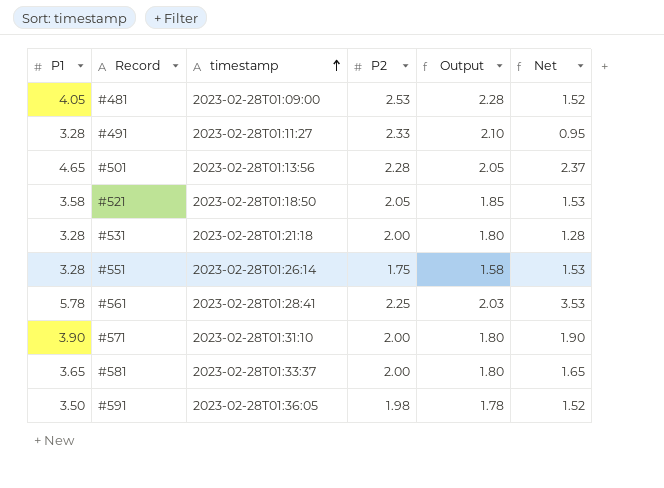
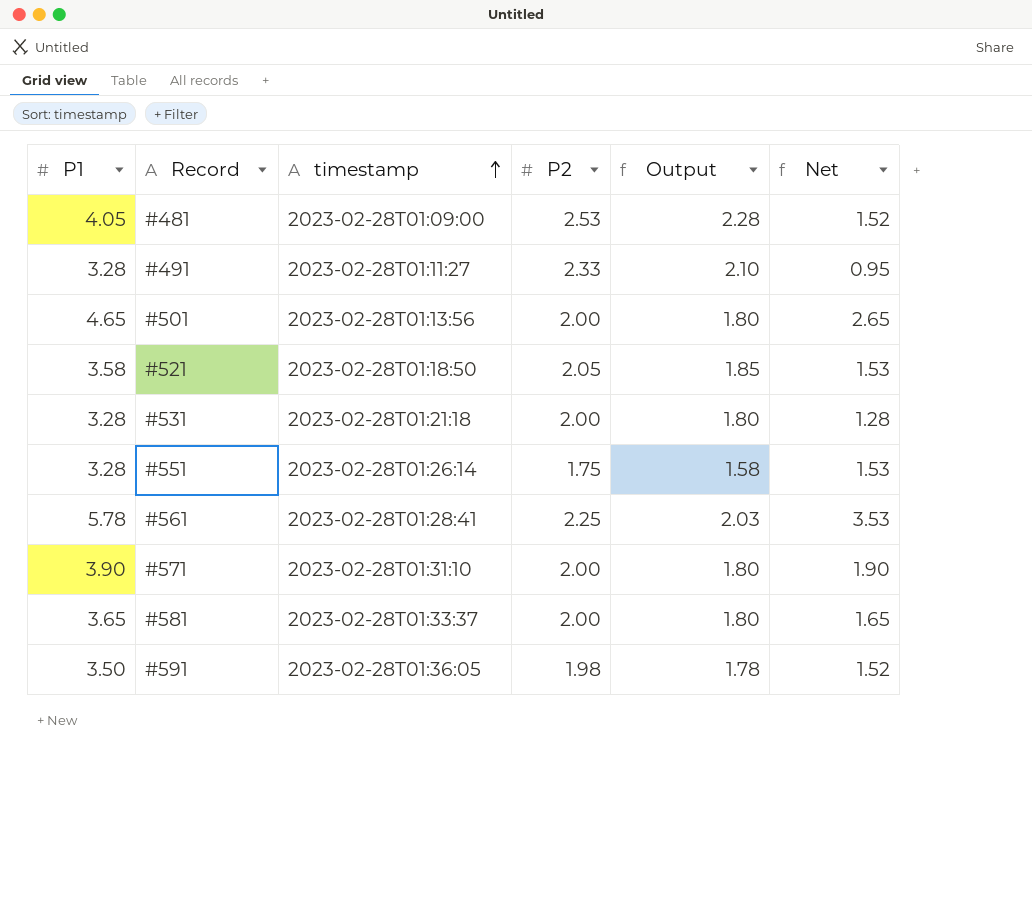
#501 | P2: 2.28 -> 2.00
#501 | Output: 2.05 -> 1.80
#501 | Net: 2.37 -> 2.65

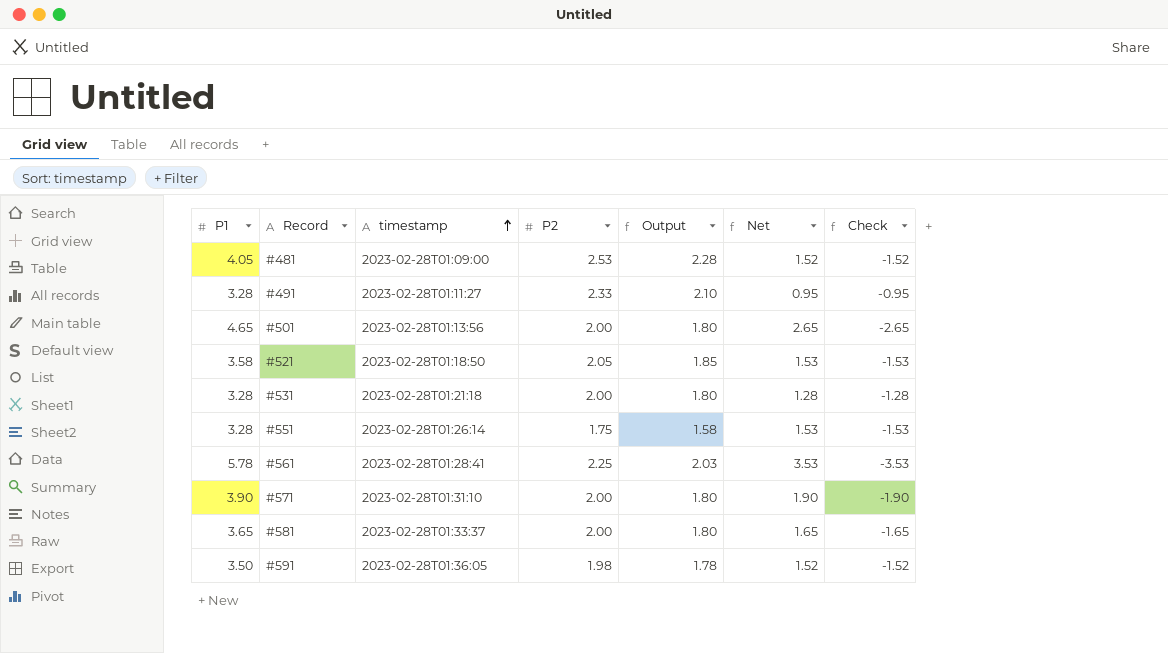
column Check | formula: none -> [P2] - [P1]

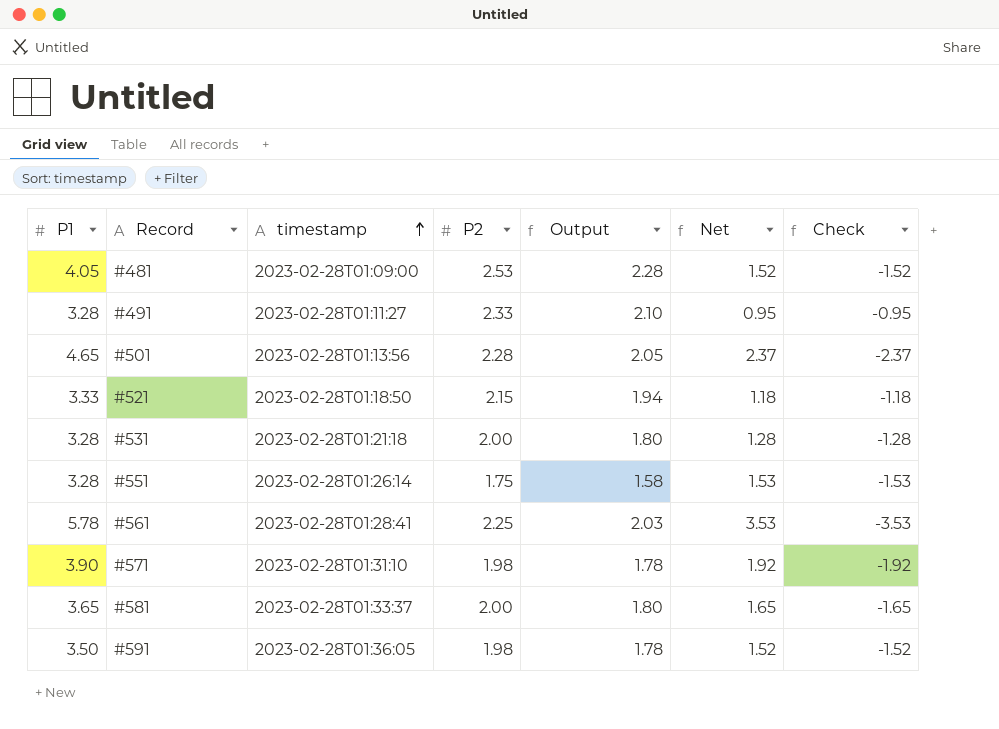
#501 | P2: 2.00 -> 2.28
#501 | Output: 1.80 -> 2.05
#501 | Net: 2.65 -> 2.37
#501 | Check: -2.65 -> -2.37
#521 | P1: 3.58 -> 3.33
#521 | P2: 2.05 -> 2.15
#521 | Output: 1.85 -> 1.94
#521 | Net: 1.53 -> 1.18
#521 | Check: -1.53 -> -1.18
#571 | P2: 2.00 -> 1.98
#571 | Output: 1.80 -> 1.78
#571 | Net: 1.90 -> 1.92
#571 | Check: -1.90 -> -1.92

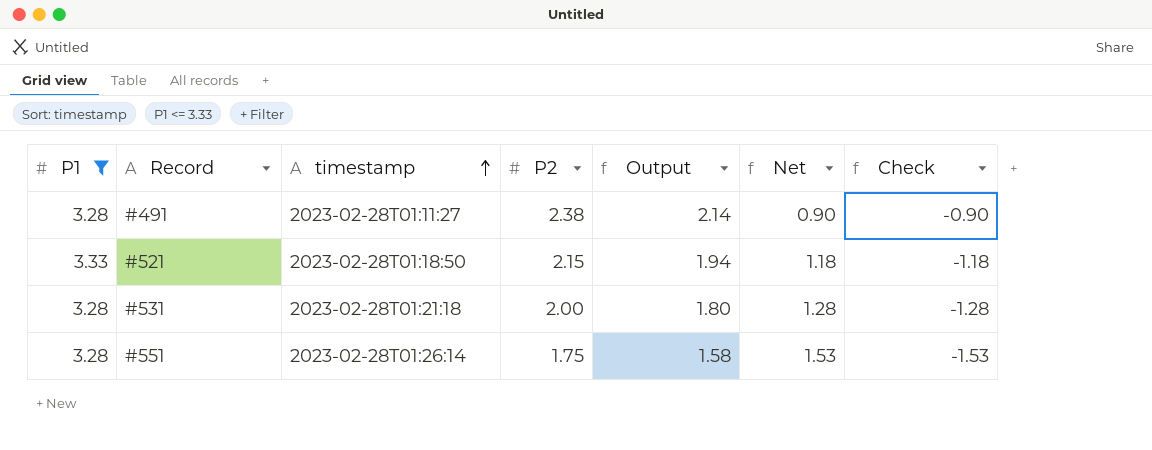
filter: none -> P1 <= 3.33
#491 | P2: 2.33 -> 2.38
#491 | Output: 2.10 -> 2.14
#491 | Net: 0.95 -> 0.90
#491 | Check: -0.95 -> -0.90

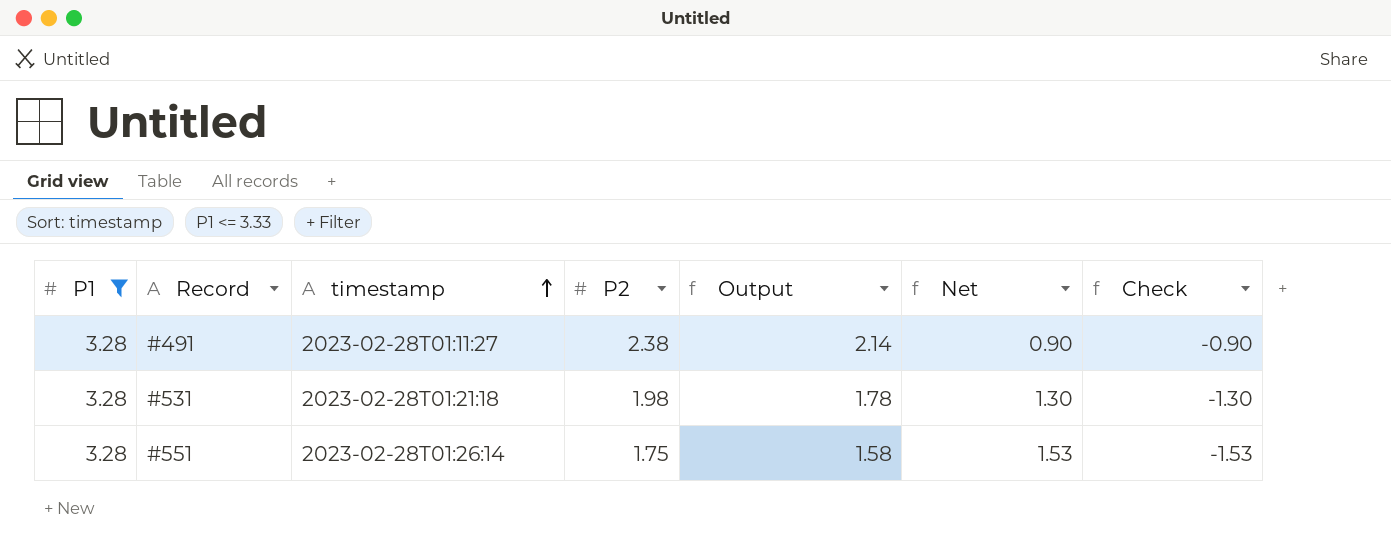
row #521: 3.33 | 2023-02-28T01:18:50 | 2.15 | 1.94 | 1.18 | -1.18 -> none
#531 | P2: 2.00 -> 1.98
#531 | Output: 1.80 -> 1.78
#531 | Net: 1.28 -> 1.30
#531 | Check: -1.28 -> -1.30

